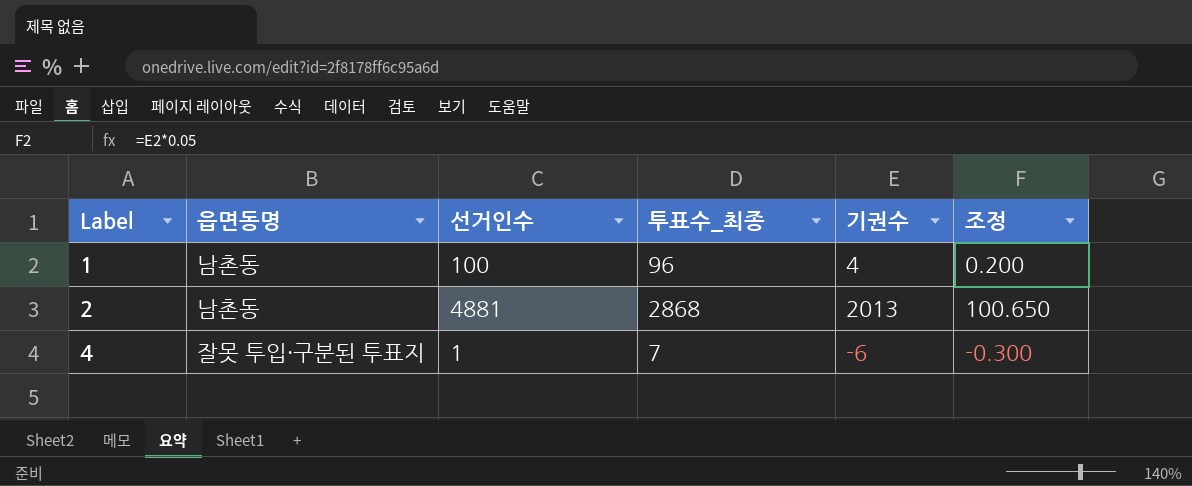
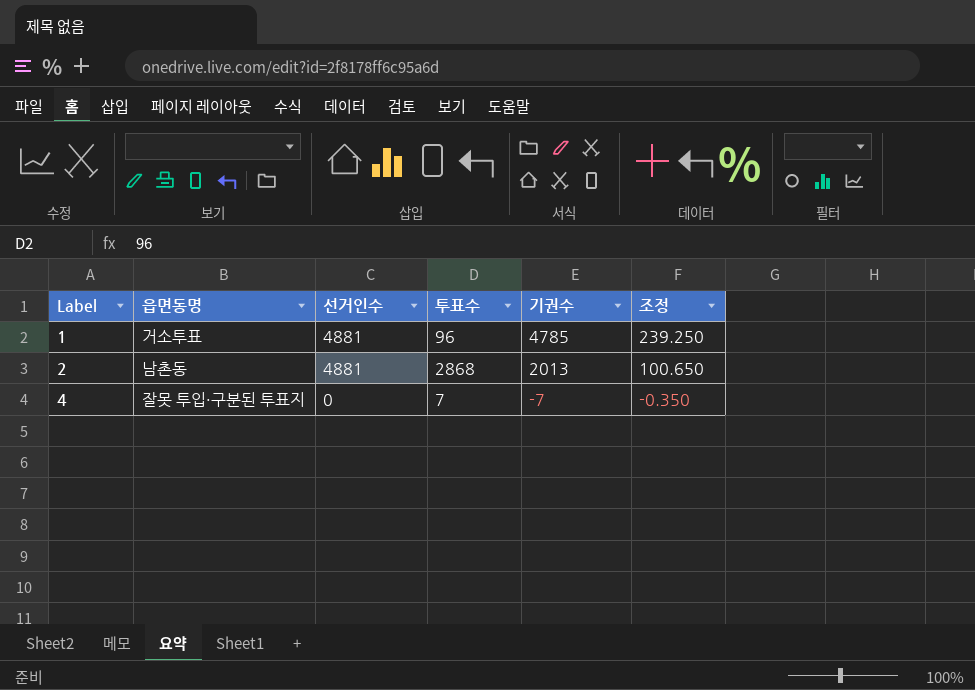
column name: 투표수_최종 -> 투표수
1 | 읍면동명: 남촌동 -> 거소투표
1 | 선거인수: 100 -> 4881
1 | 기권수: 4 -> 4785
1 | 조정: 0.200 -> 239.250
4 | 선거인수: 1 -> 0
4 | 기권수: -6 -> -7
4 | 조정: -0.300 -> -0.350

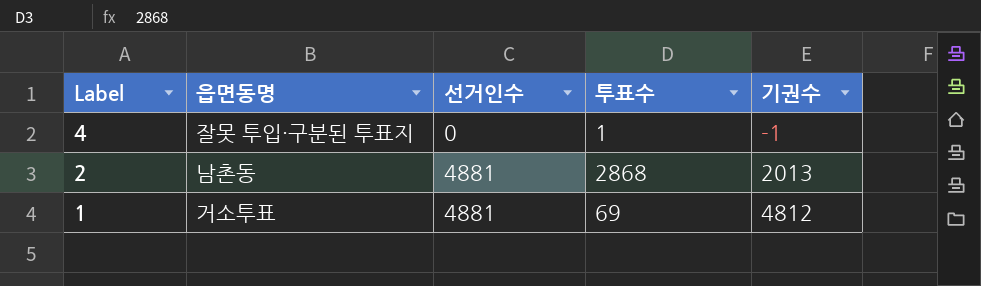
row order: Label ascending -> Label descending
column 조정 | formula: [기권수] * 0.05 -> none
4 | 투표수: 7 -> 1
4 | 기권수: -7 -> -1
1 | 투표수: 96 -> 69
1 | 기권수: 4785 -> 4812

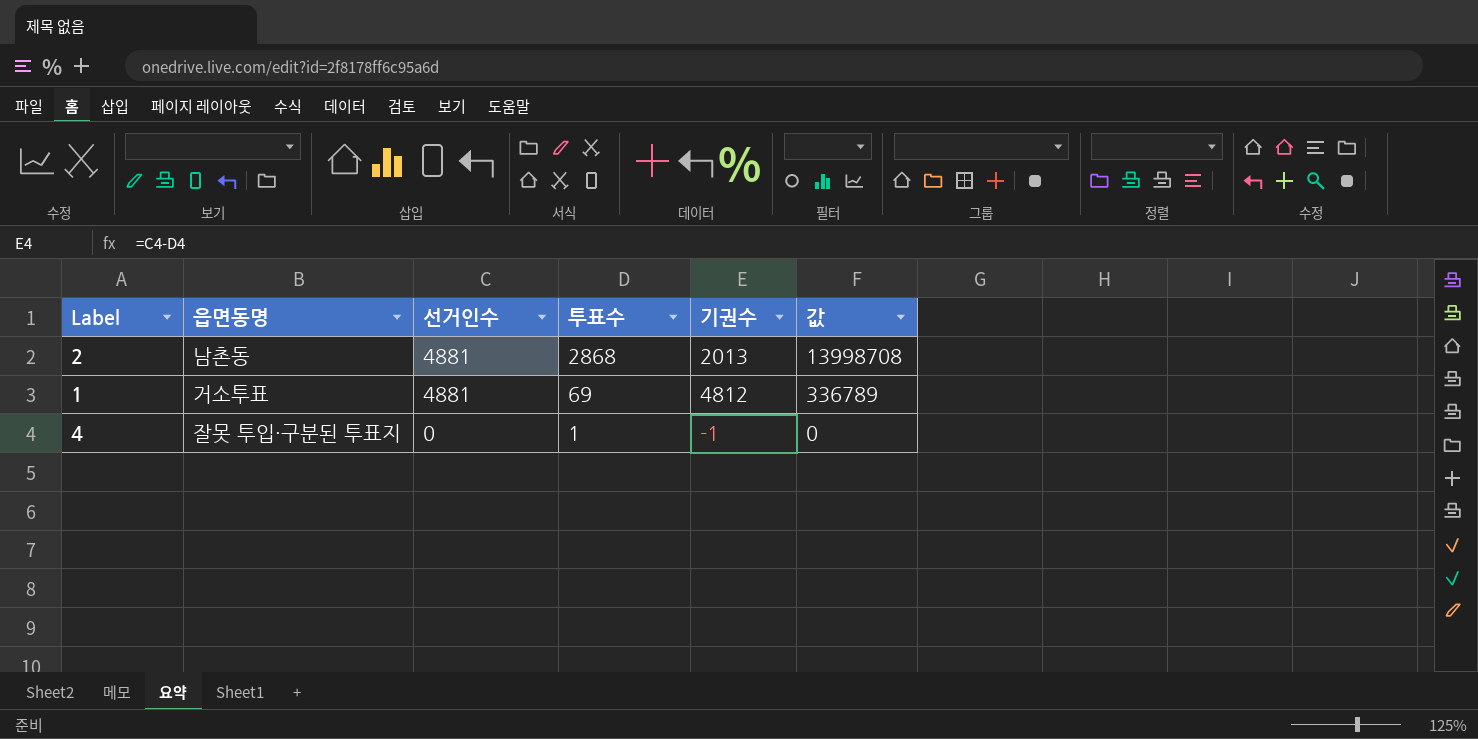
row order: Label descending -> 선거인수 descending
column 값 | formula: none -> [선거인수] * [투표수]

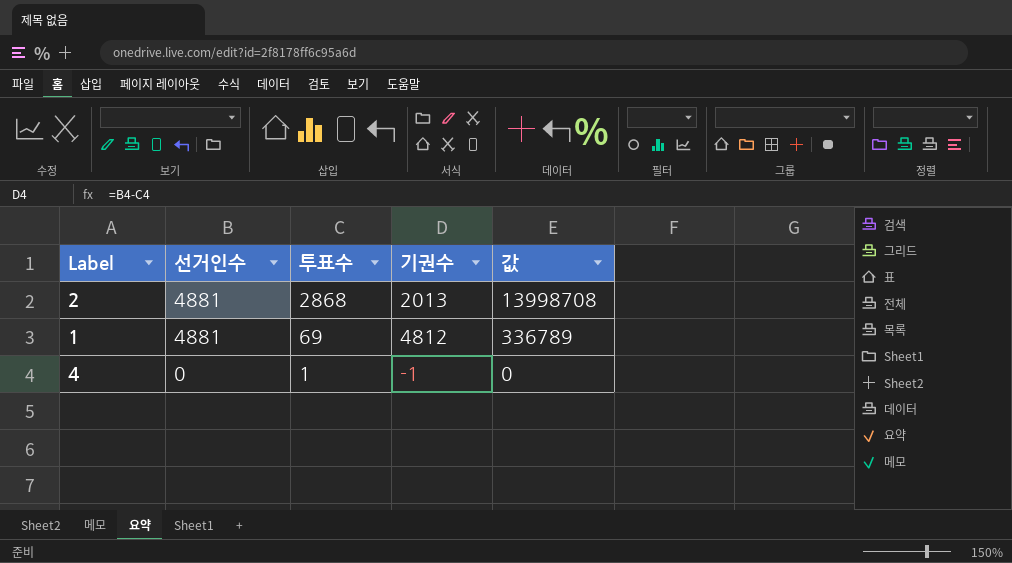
column 읍면동명 | position: 2 -> none

